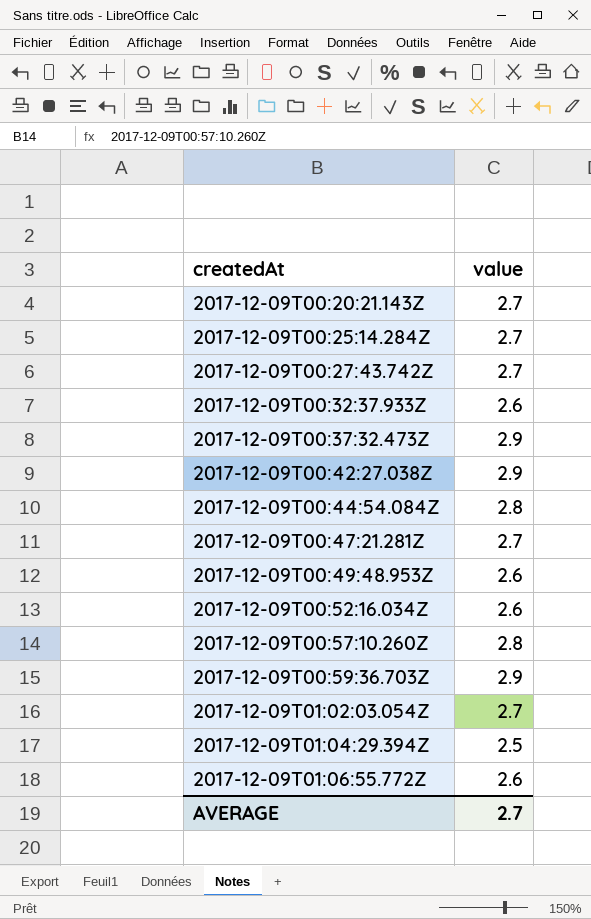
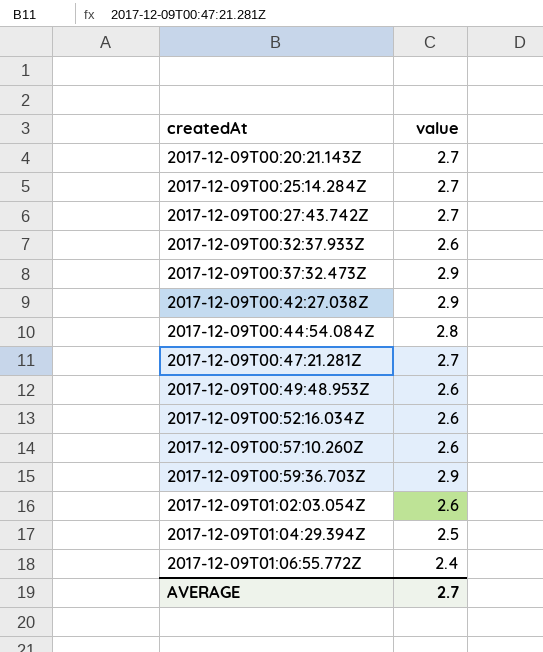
2017-12-09T00:57:10.260Z | value: 2.8 -> 2.6
2017-12-09T01:02:03.054Z | value: 2.7 -> 2.6
2017-12-09T01:06:55.772Z | value: 2.6 -> 2.4

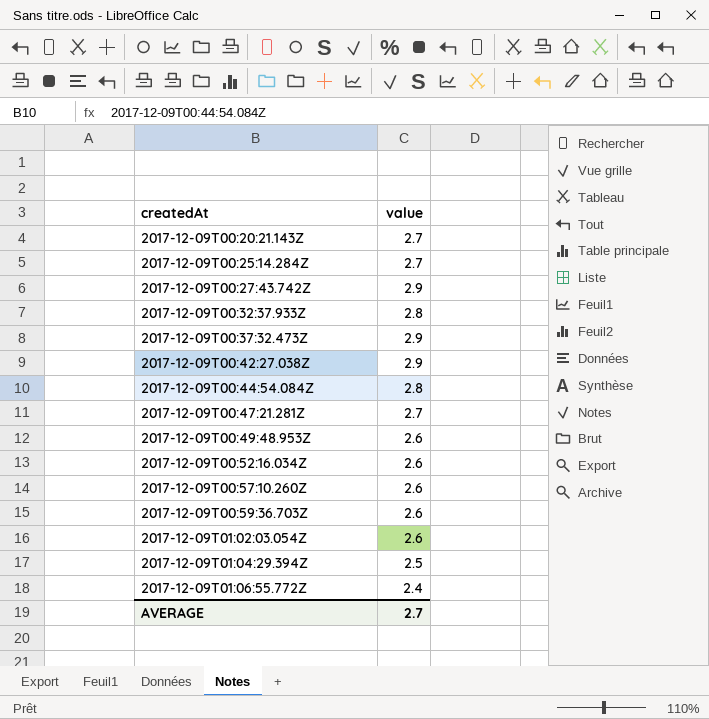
2017-12-09T00:27:43.742Z | value: 2.7 -> 2.9
2017-12-09T00:32:37.933Z | value: 2.6 -> 2.8
2017-12-09T00:59:36.703Z | value: 2.9 -> 2.6

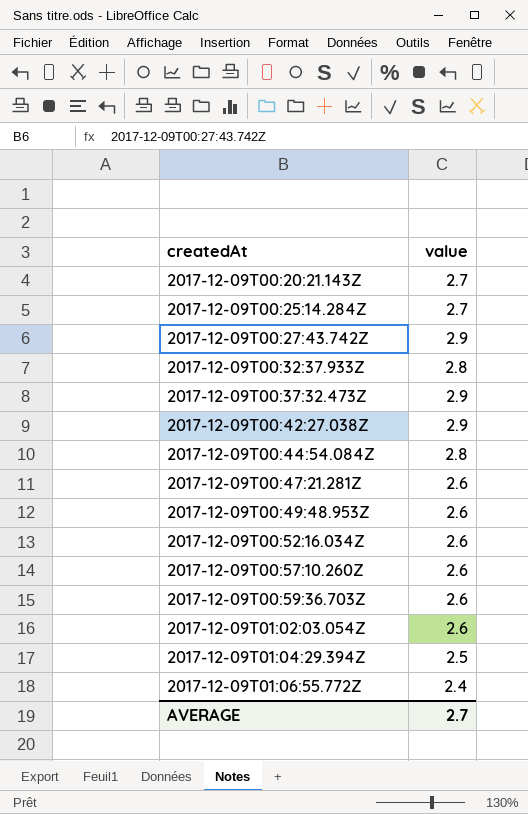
2017-12-09T00:47:21.281Z | value: 2.7 -> 2.6

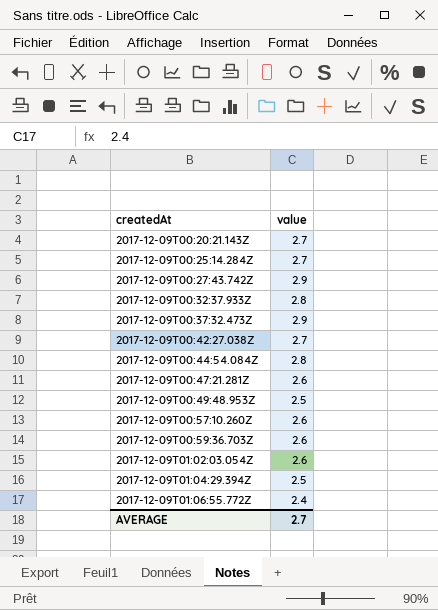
row 2017-12-09T00:52:16.034Z: 2.6 -> none
2017-12-09T00:42:27.038Z | value: 2.9 -> 2.7
2017-12-09T00:49:48.953Z | value: 2.6 -> 2.5

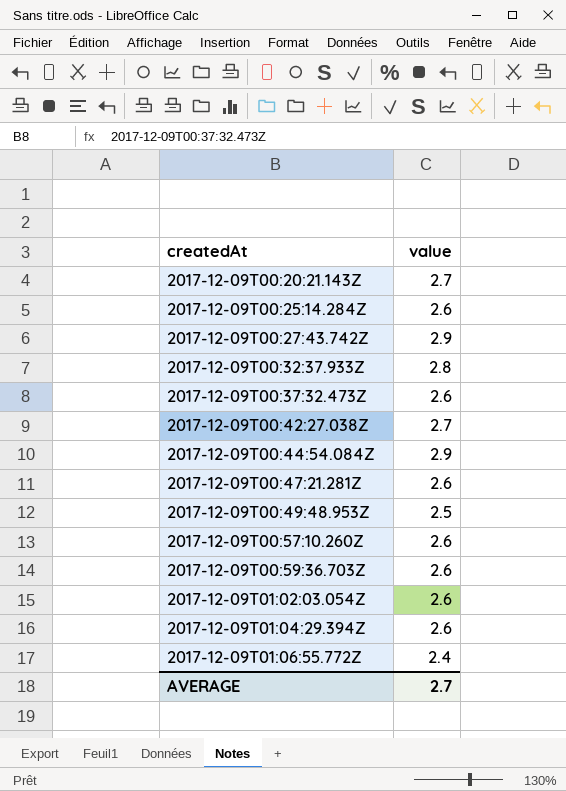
2017-12-09T00:25:14.284Z | value: 2.7 -> 2.6
2017-12-09T00:37:32.473Z | value: 2.9 -> 2.6
2017-12-09T00:44:54.084Z | value: 2.8 -> 2.9
2017-12-09T01:04:29.394Z | value: 2.5 -> 2.6

